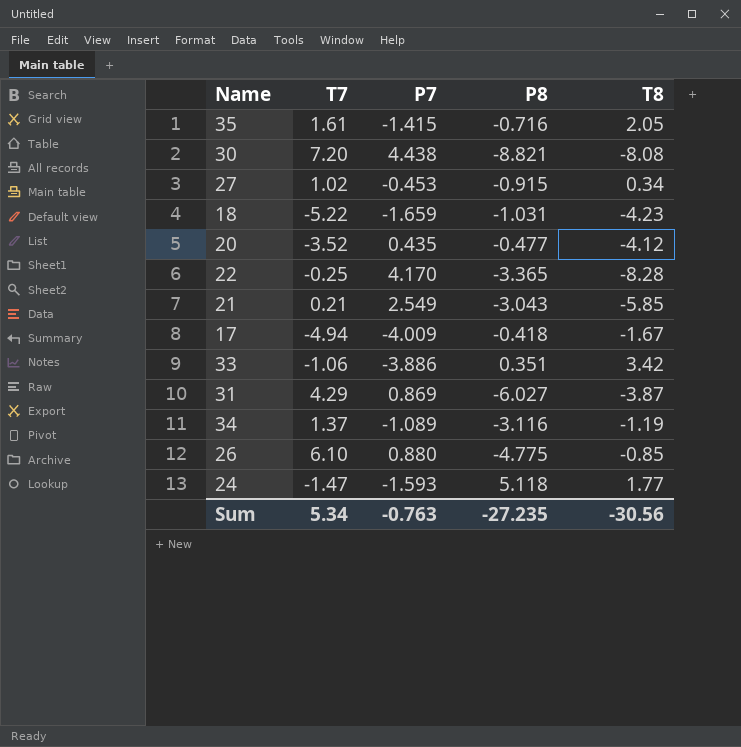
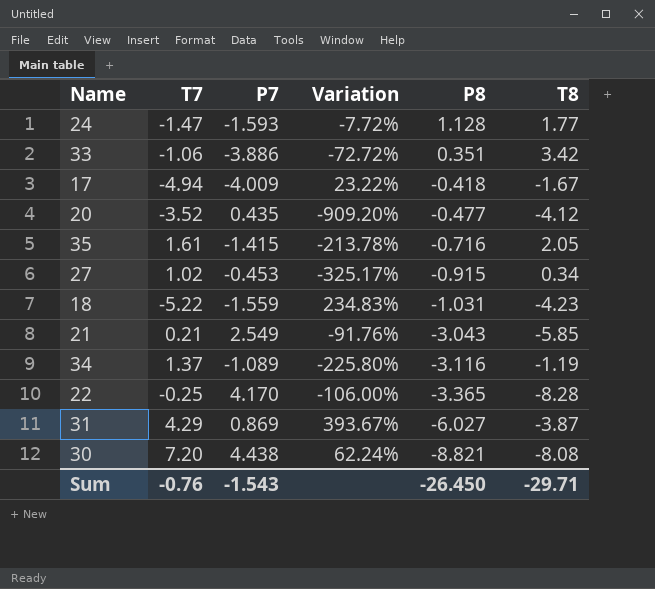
row order: none -> P8 descending
column Variation | formula: none -> ([T7] - [P7]) / [P7]
row 26: 6.10 | 0.880 | -4.775 | -0.85 -> none
24 | P8: 5.118 -> 1.128
18 | P7: -1.659 -> -1.559
Sum | T7: 5.34 -> -0.76
Sum | P7: -0.763 -> -1.543
Sum | P8: -27.235 -> -26.450
Sum | T8: -30.56 -> -29.71

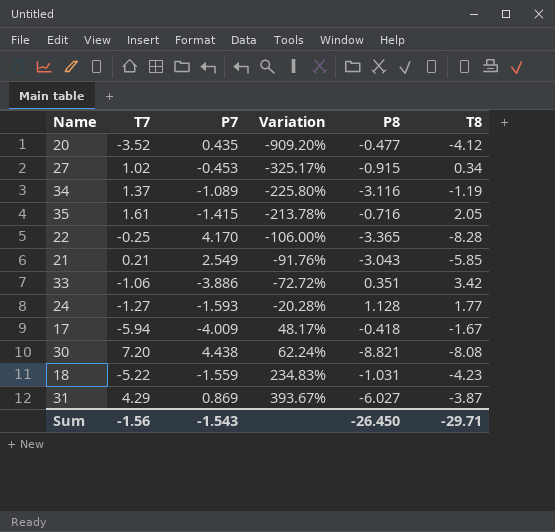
row order: P8 descending -> Variation ascending
24 | T7: -1.47 -> -1.27
24 | Variation: -7.72% -> -20.28%
17 | T7: -4.94 -> -5.94
17 | Variation: 23.22% -> 48.17%
Sum | T7: -0.76 -> -1.56

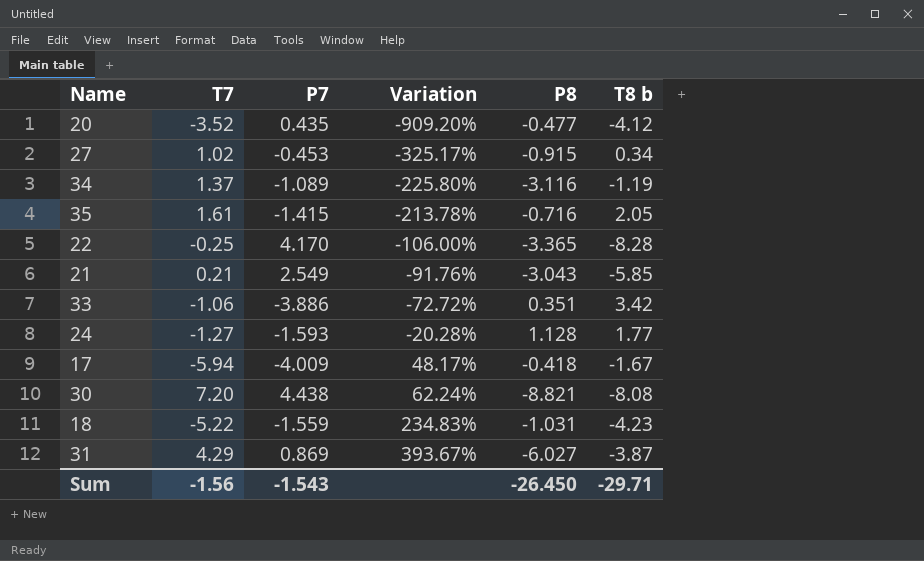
column name: T8 -> T8 b

